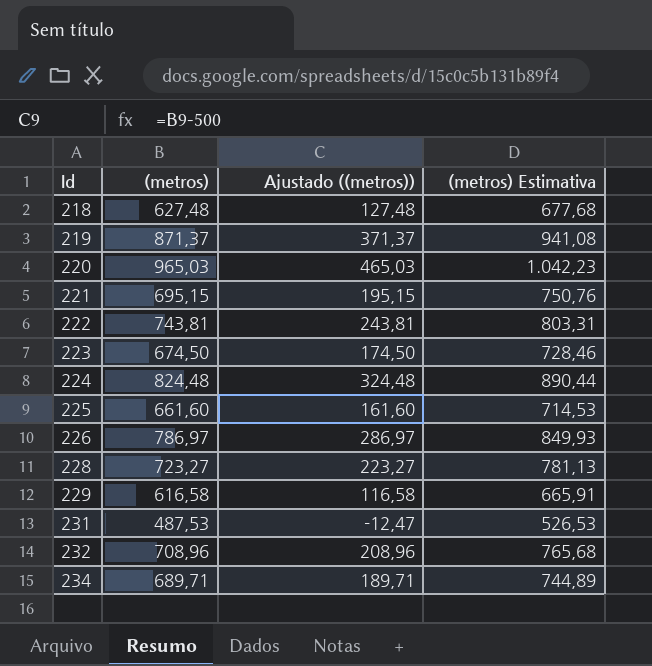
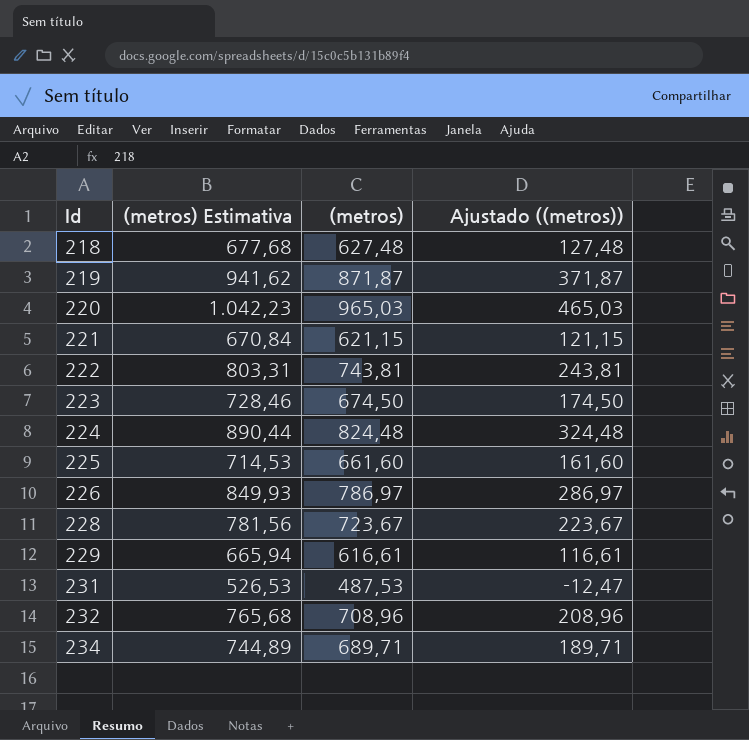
column (metros) Estimativa | position: 4 -> 2
219 | (metros) Estimativa: 941,08 -> 941,62
219 | (metros): 871,37 -> 871,87
219 | Ajustado ((metros)): 371,37 -> 371,87
221 | (metros) Estimativa: 750,76 -> 670,84
221 | (metros): 695,15 -> 621,15
221 | Ajustado ((metros)): 195,15 -> 121,15
228 | (metros) Estimativa: 781,13 -> 781,56
228 | (metros): 723,27 -> 723,67
228 | Ajustado ((metros)): 223,27 -> 223,67
229 | (metros) Estimativa: 665,91 -> 665,94
229 | (metros): 616,58 -> 616,61
229 | Ajustado ((metros)): 116,58 -> 116,61

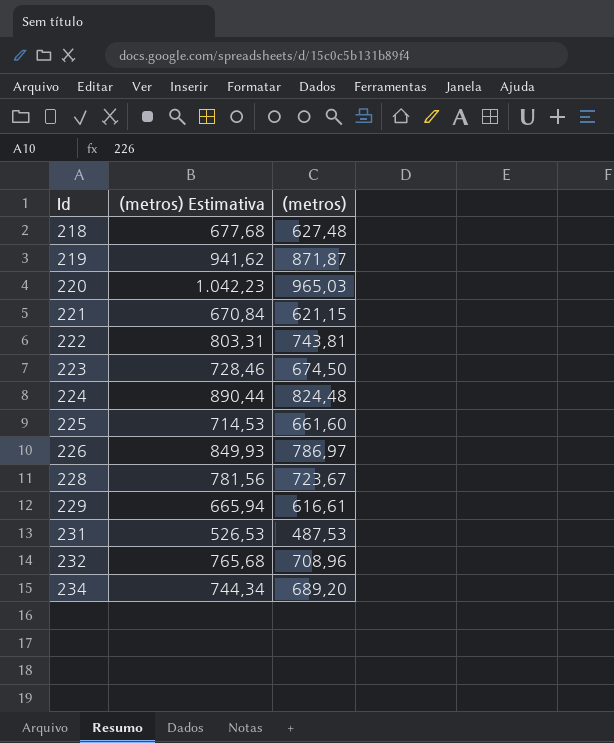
column Ajustado ((metros)) | formula: [(metros)] - 500 -> none
234 | (metros) Estimativa: 744,89 -> 744,34
234 | (metros): 689,71 -> 689,20

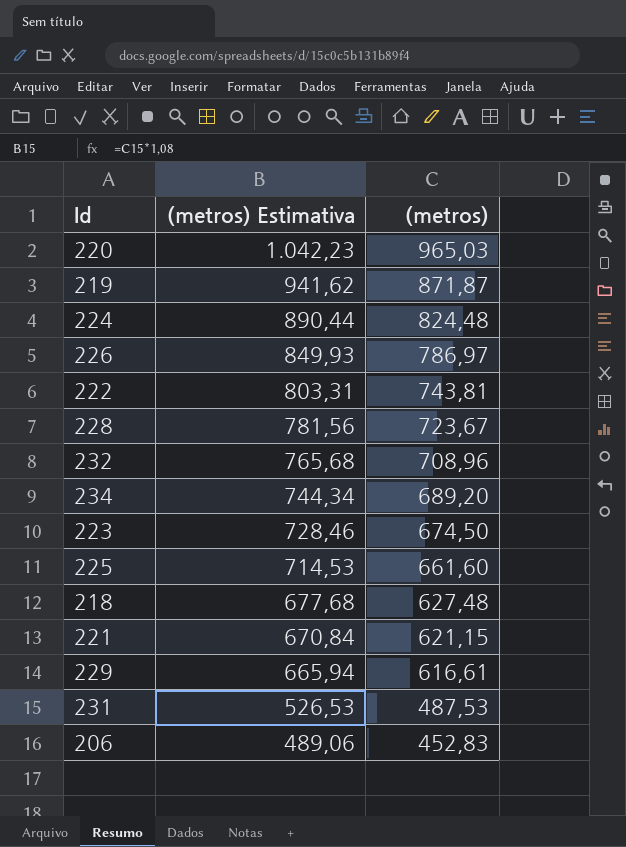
row order: Id ascending -> (metros) Estimativa descending
row 206: none -> 489,06 | 452,83

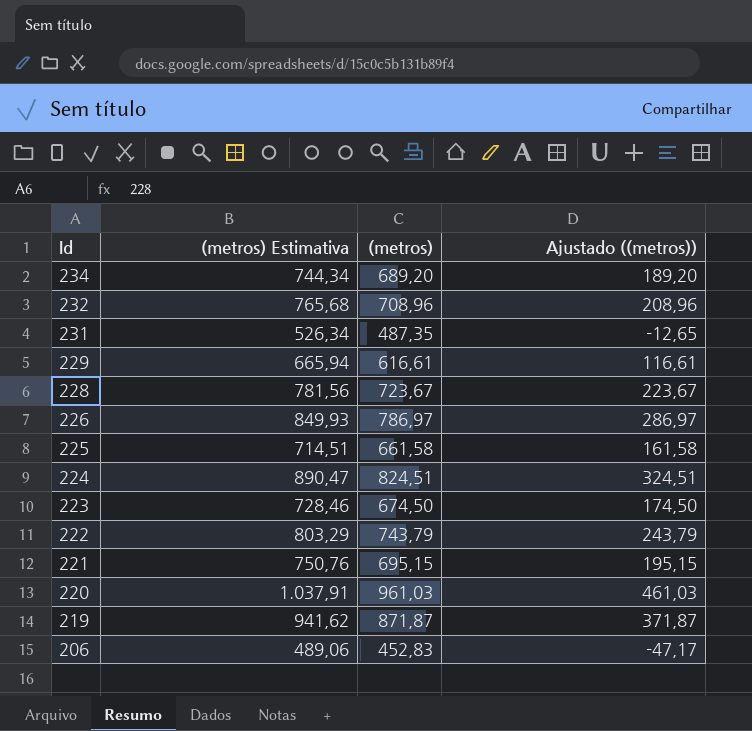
row order: (metros) Estimativa descending -> Id descending
column Ajustado ((metros)) | formula: none -> [(metros)] - 500
row 218: 677,68 | 627,48 -> none
231 | (metros) Estimativa: 526,53 -> 526,34
231 | (metros): 487,53 -> 487,35
225 | (metros) Estimativa: 714,53 -> 714,51
225 | (metros): 661,60 -> 661,58
224 | (metros) Estimativa: 890,44 -> 890,47
224 | (metros): 824,48 -> 824,51
222 | (metros) Estimativa: 803,31 -> 803,29
222 | (metros): 743,81 -> 743,79
221 | (metros) Estimativa: 670,84 -> 750,76
221 | (metros): 621,15 -> 695,15
220 | (metros) Estimativa: 1.042,23 -> 1.037,91
220 | (metros): 965,03 -> 961,03

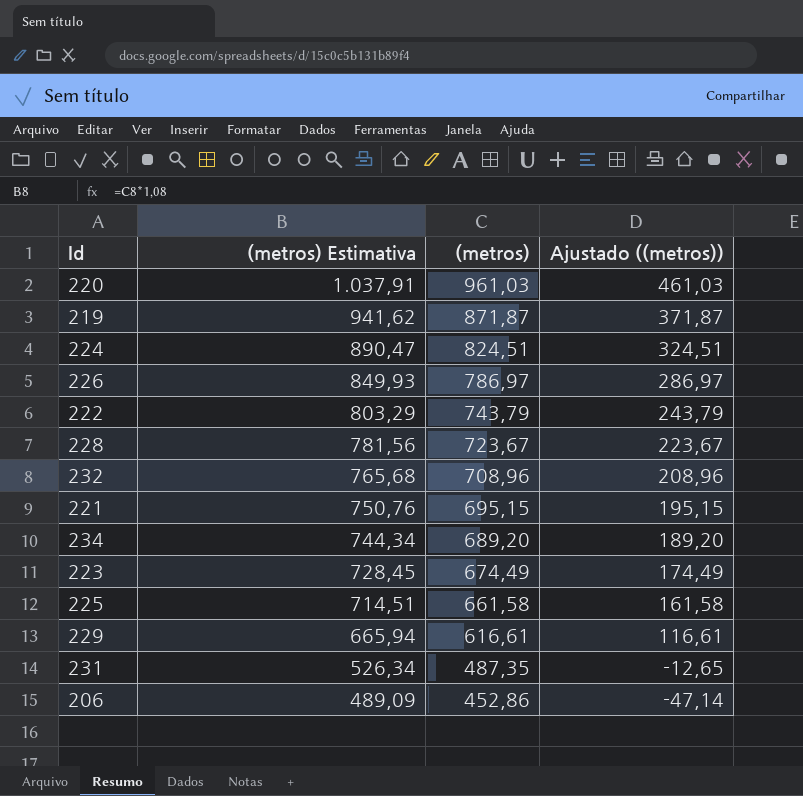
row order: Id descending -> (metros) Estimativa descending
223 | (metros) Estimativa: 728,46 -> 728,45
223 | (metros): 674,50 -> 674,49
223 | Ajustado ((metros)): 174,50 -> 174,49
206 | (metros) Estimativa: 489,06 -> 489,09
206 | (metros): 452,83 -> 452,86
206 | Ajustado ((metros)): -47,17 -> -47,14

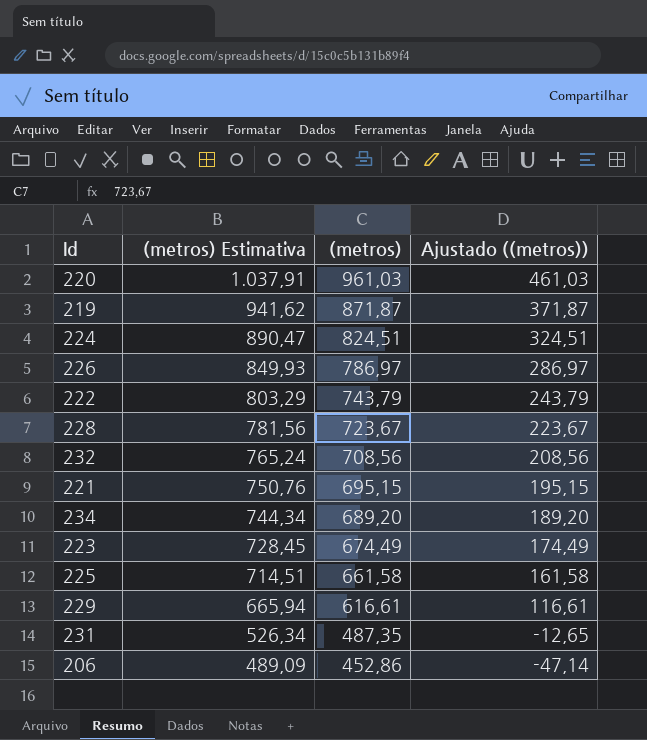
232 | (metros) Estimativa: 765,68 -> 765,24
232 | (metros): 708,96 -> 708,56
232 | Ajustado ((metros)): 208,96 -> 208,56

